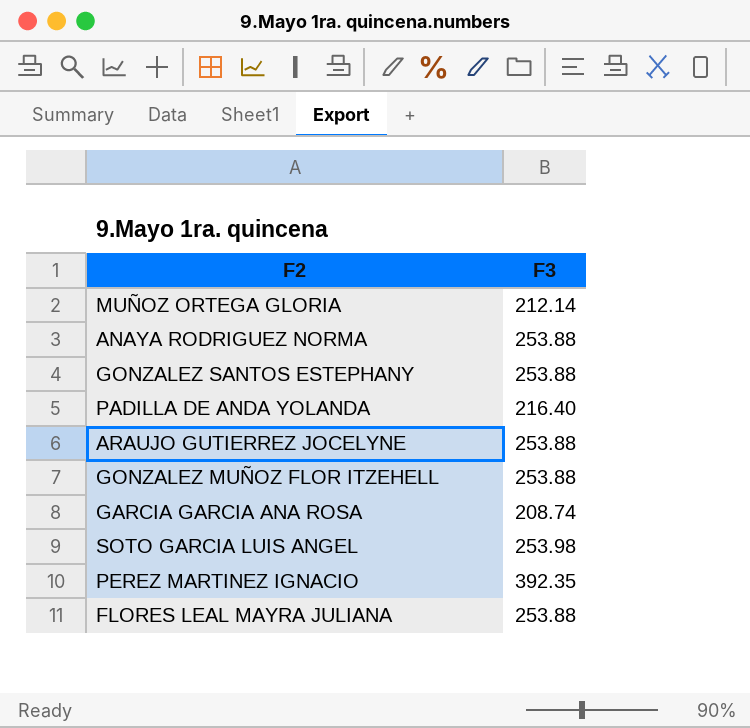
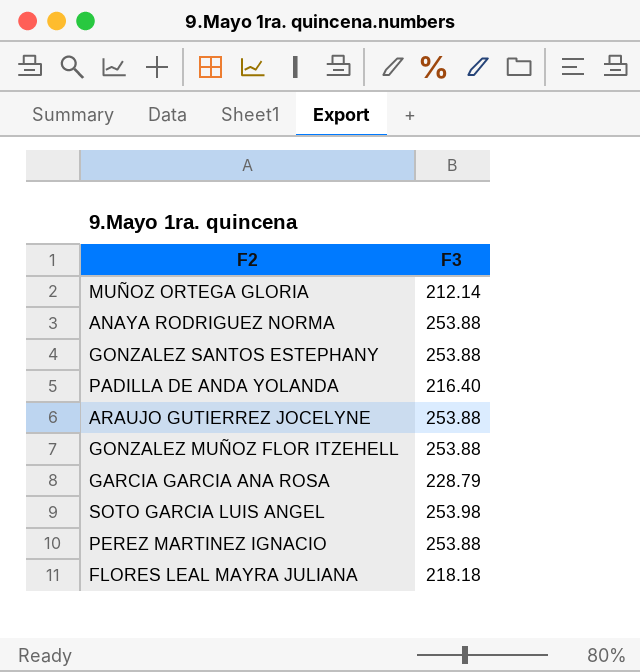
GARCIA GARCIA ANA ROSA | F3: 208.74 -> 228.79
PEREZ MARTINEZ IGNACIO | F3: 392.35 -> 253.88
FLORES LEAL MAYRA JULIANA | F3: 253.88 -> 218.18

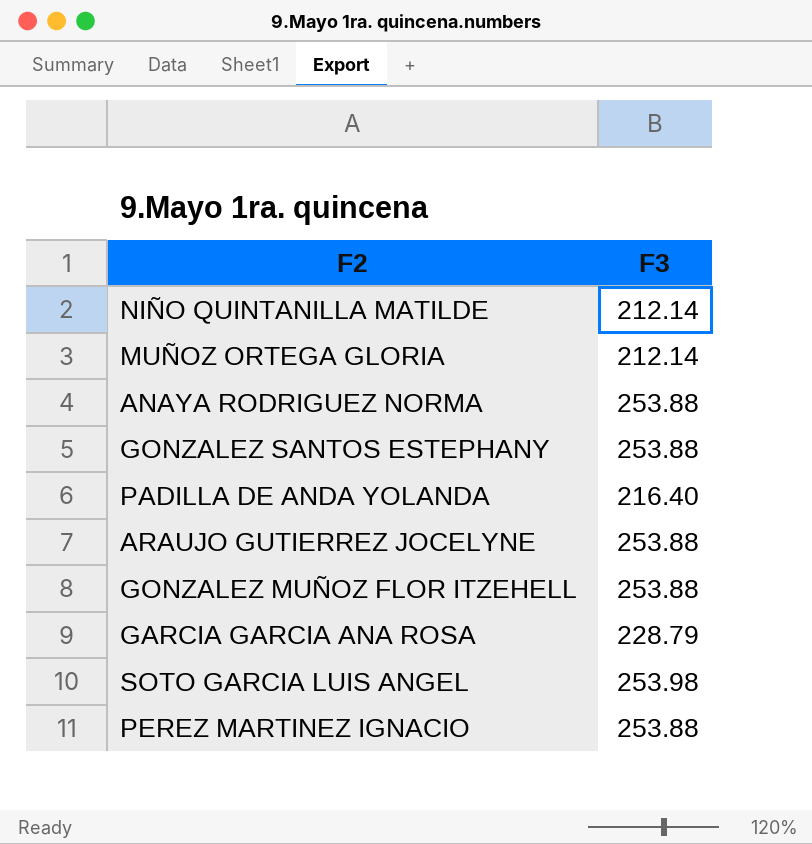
row FLORES LEAL MAYRA JULIANA: 218.18 -> none
row NIÑO QUINTANILLA MATILDE: none -> 212.14

